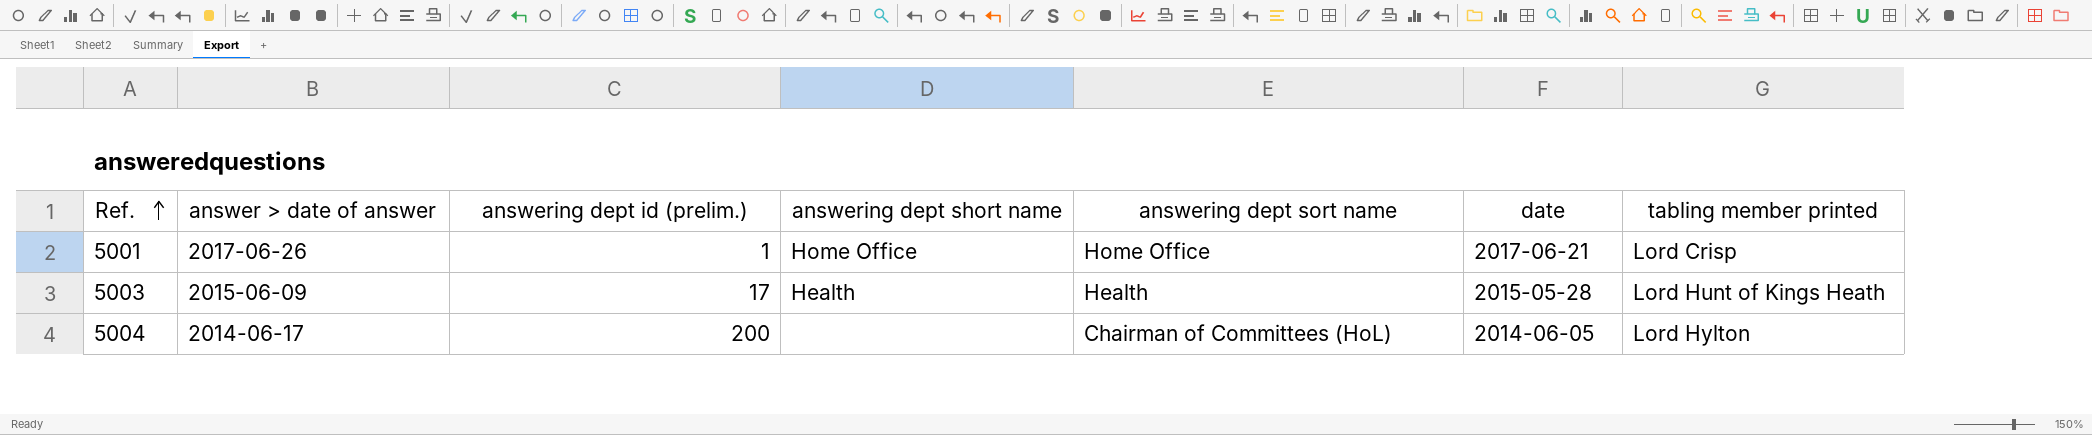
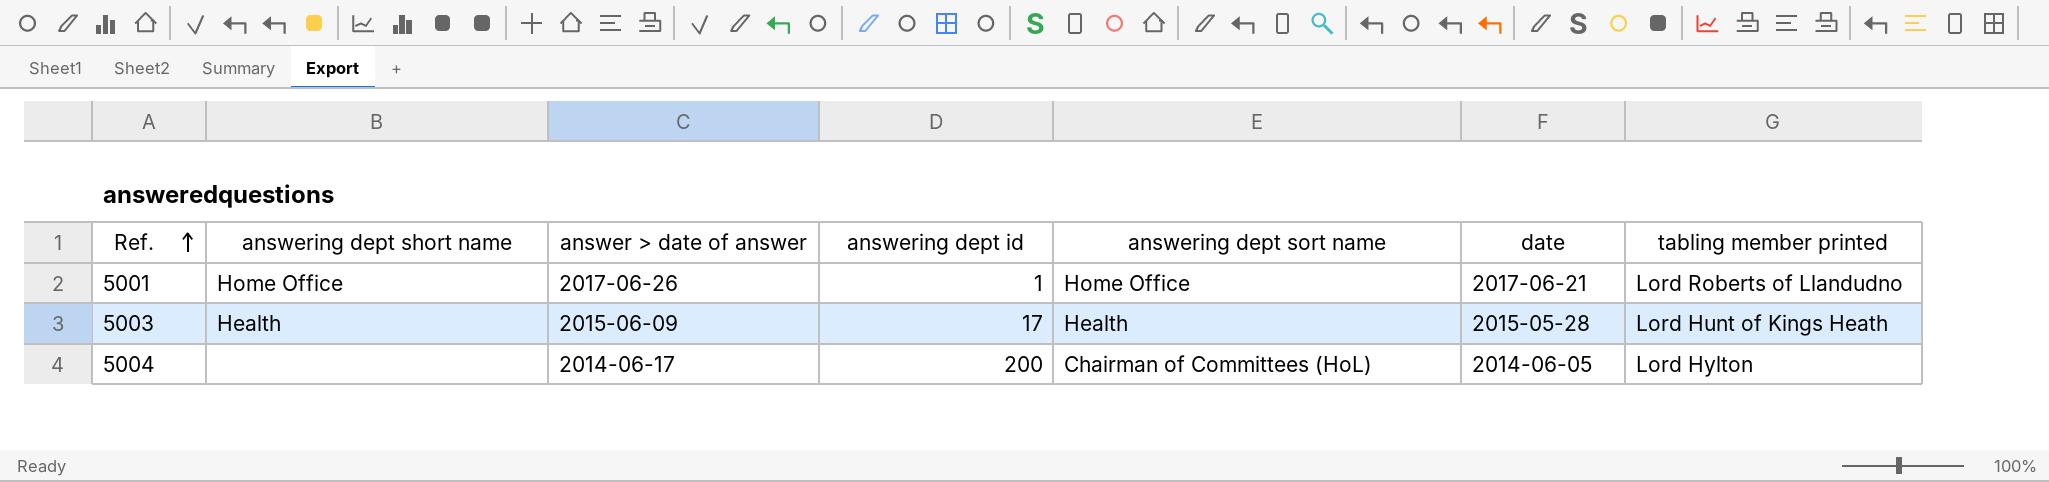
column answering dept short name | position: 4 -> 2
column name: answering dept id (prelim.) -> answering dept id
5001 | tabling member printed: Lord Crisp -> Lord Roberts of Llandudno

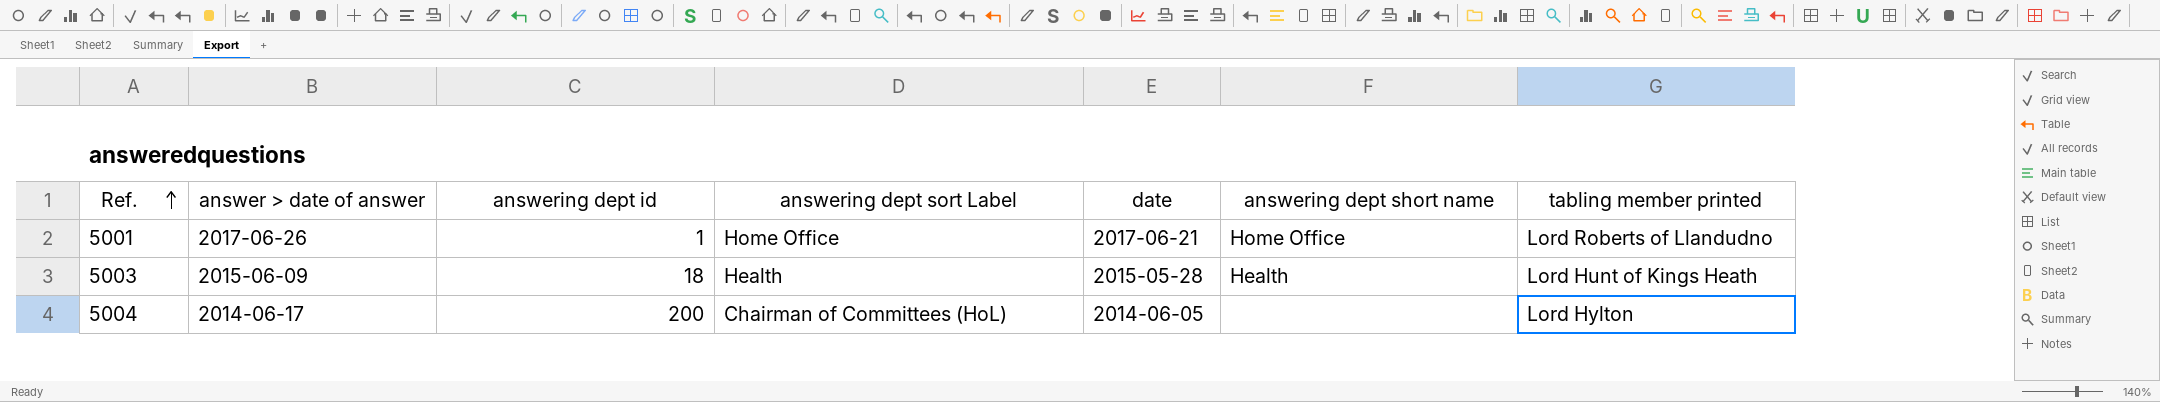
column name: answering dept sort name -> answering dept sort Label
column answering dept short name | position: 2 -> 6
5003 | answering dept id: 17 -> 18

